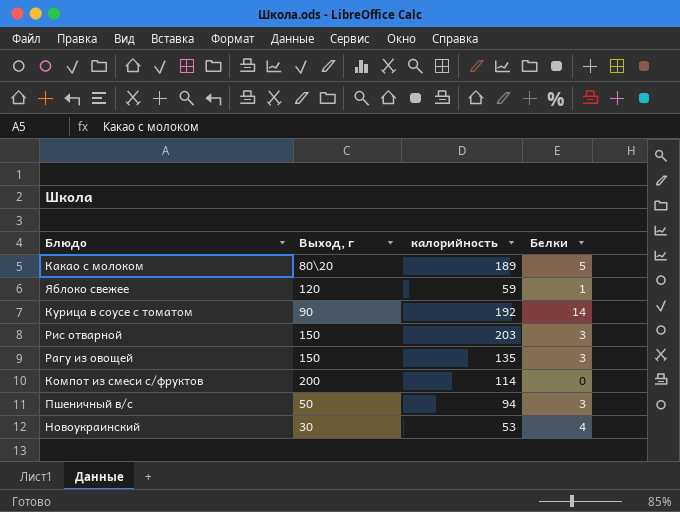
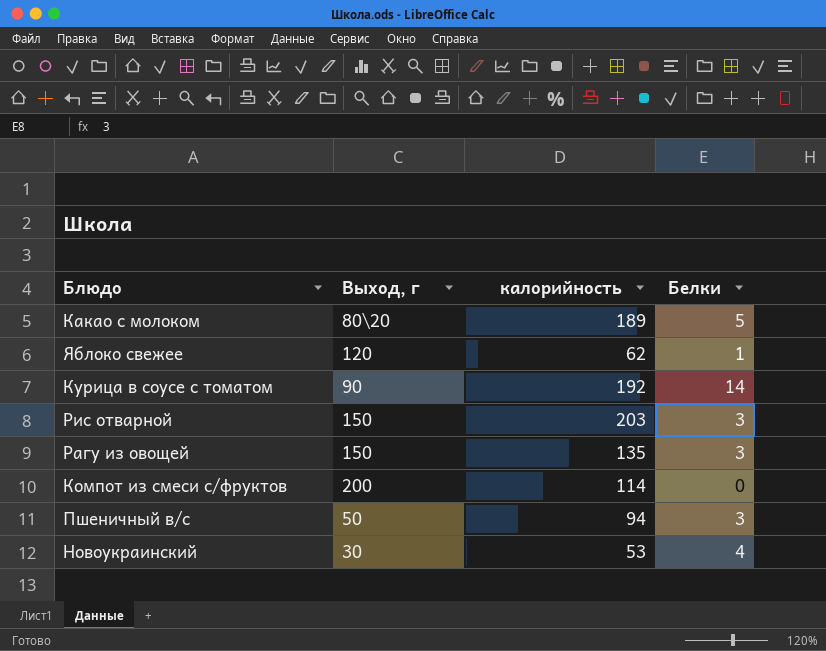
Яблоко свежее | калорийность: 59 -> 62

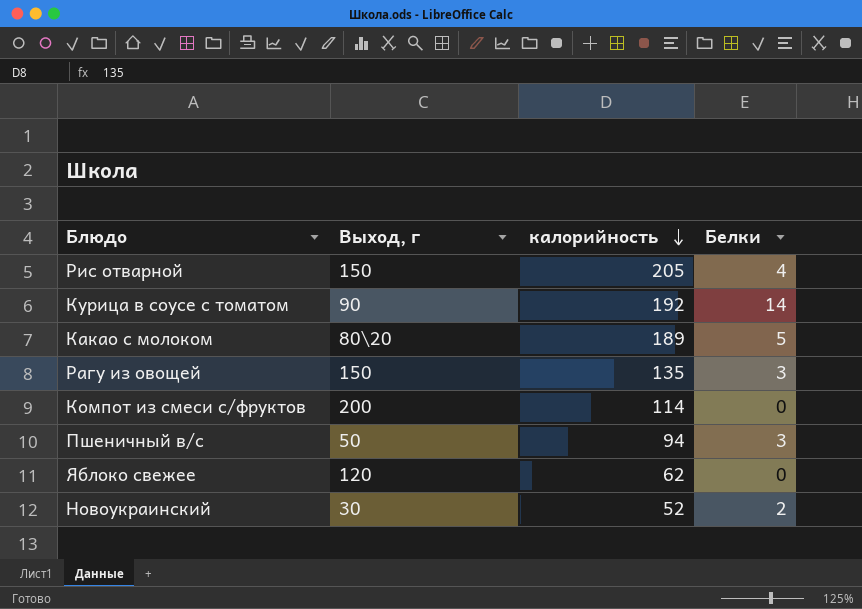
row order: none -> калорийность descending
Рис отварной | калорийность: 203 -> 205
Рис отварной | Белки: 3 -> 4
Яблоко свежее | Белки: 1 -> 0
Новоукраинский | калорийность: 53 -> 52
Новоукраинский | Белки: 4 -> 2

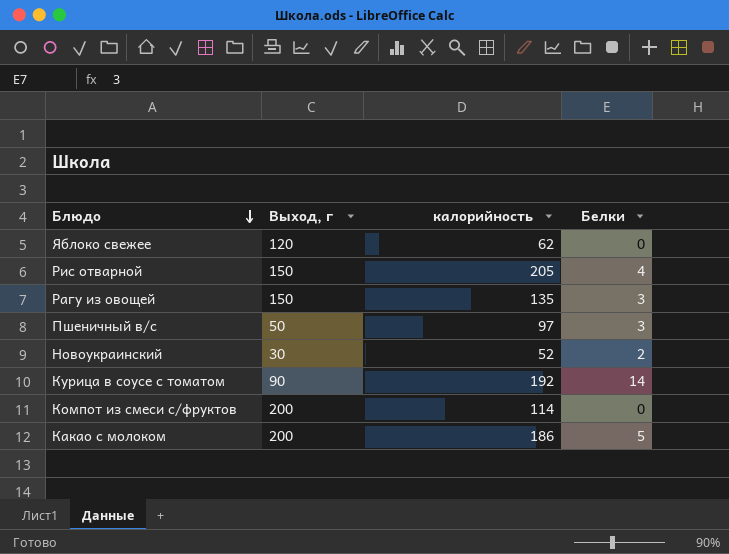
row order: калорийность descending -> Блюдо descending
Пшеничный в/с | калорийность: 94 -> 97
Какао с молоком | Выход, г: 80\20 -> 200
Какао с молоком | калорийность: 189 -> 186

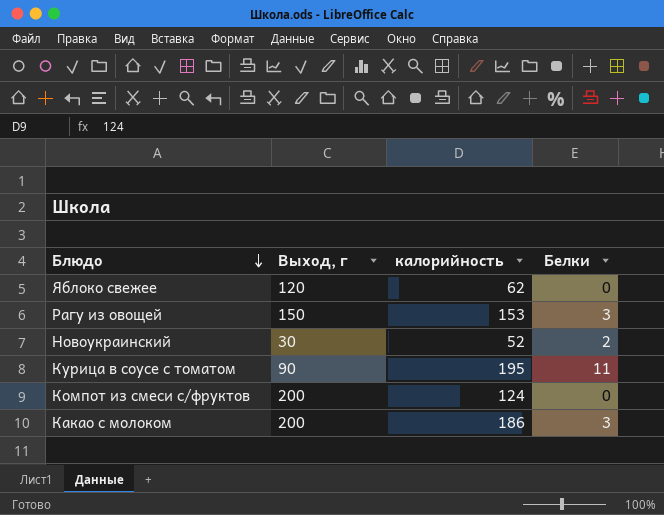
row Рис отварной: 150 | 205 | 4 -> none
row Пшеничный в/с: 50 | 97 | 3 -> none
Рагу из овощей | калорийность: 135 -> 153
Курица в соусе с томатом | калорийность: 192 -> 195
Курица в соусе с томатом | Белки: 14 -> 11
Компот из смеси с/фруктов | калорийность: 114 -> 124
Какао с молоком | Белки: 5 -> 3

